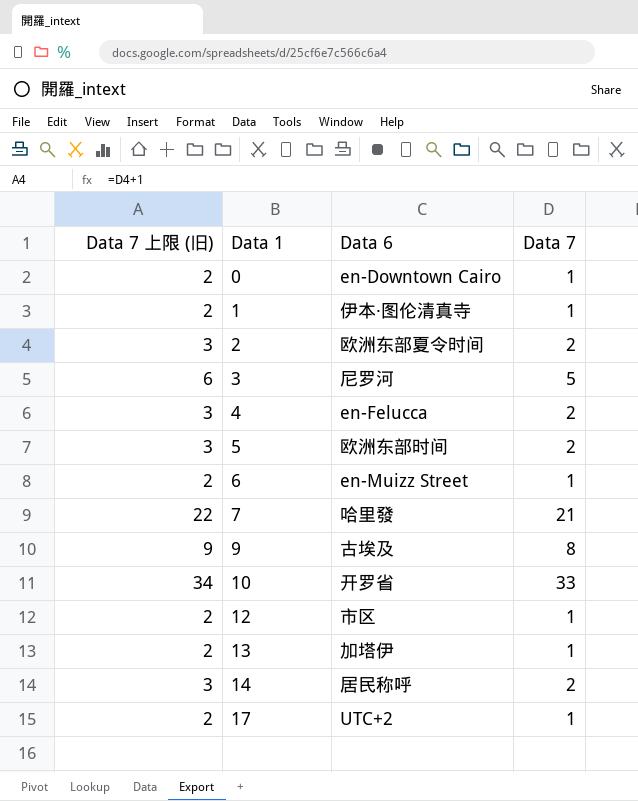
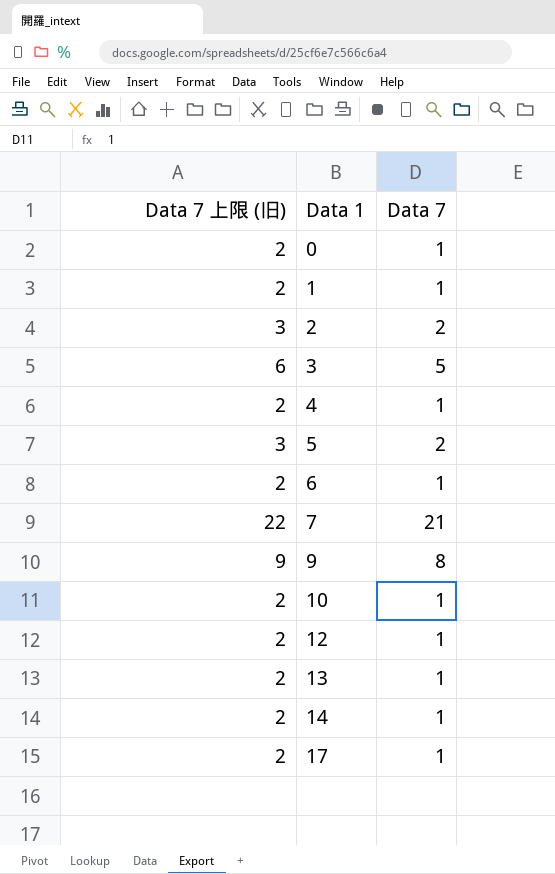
column Data 6 | position: 3 -> none
4 | Data 7 上限 (旧): 3 -> 2
4 | Data 7: 2 -> 1
10 | Data 7 上限 (旧): 34 -> 2
10 | Data 7: 33 -> 1
14 | Data 7 上限 (旧): 3 -> 2
14 | Data 7: 2 -> 1

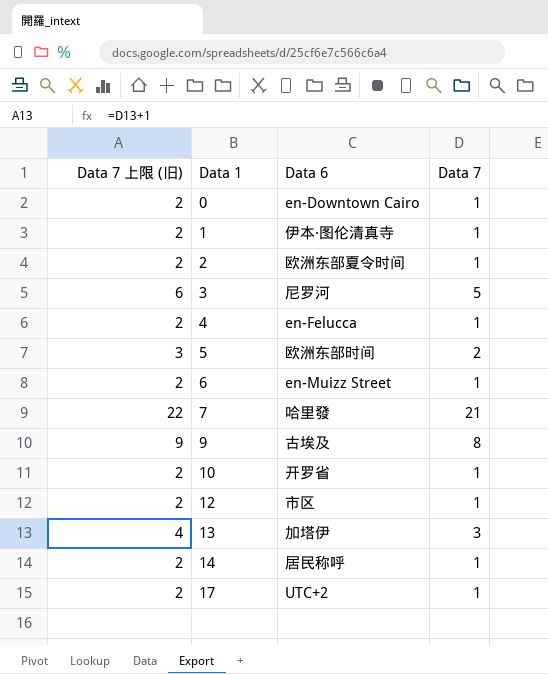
column Data 6 | position: none -> 3
2 | Data 7 上限 (旧): 3 -> 2
2 | Data 7: 2 -> 1
13 | Data 7 上限 (旧): 2 -> 4
13 | Data 7: 1 -> 3

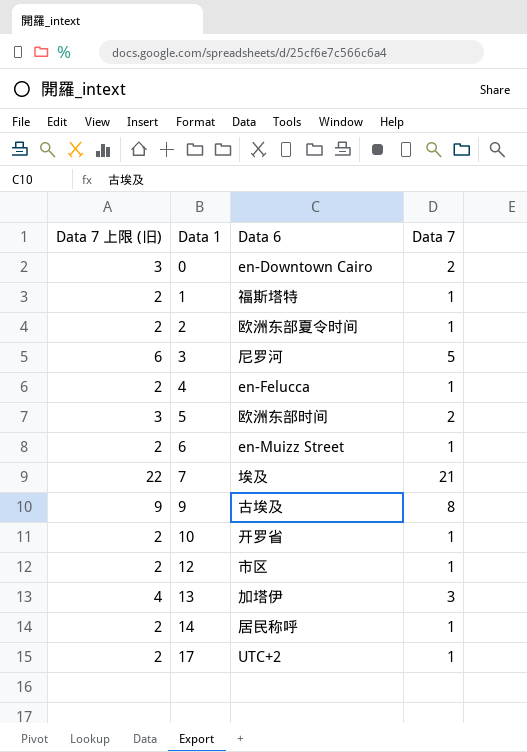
0 | Data 7 上限 (旧): 2 -> 3
0 | Data 7: 1 -> 2
1 | Data 6: 伊本·图伦清真寺 -> 福斯塔特
7 | Data 6: 哈里發 -> 埃及

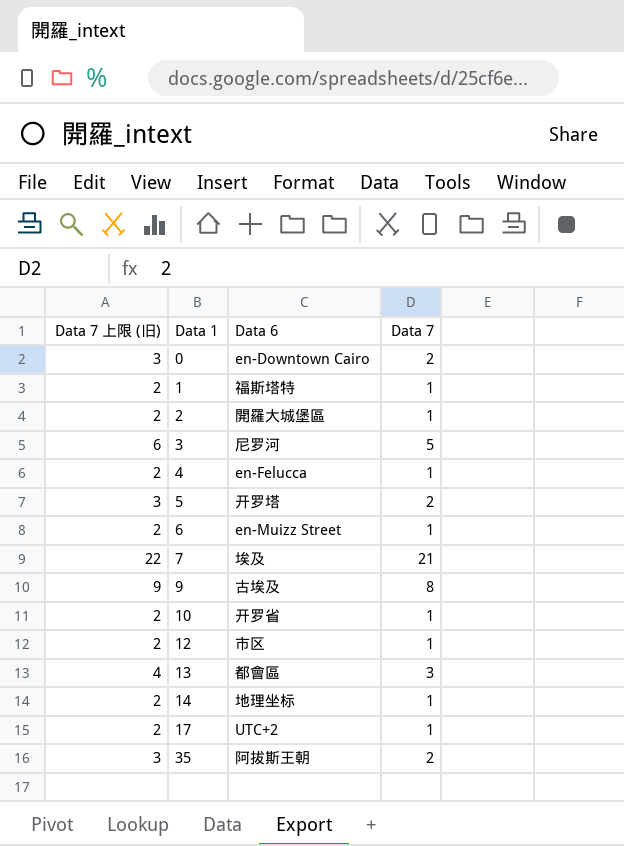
2 | Data 6: 欧洲东部夏令时间 -> 開羅大城堡區
5 | Data 6: 欧洲东部时间 -> 开罗塔
13 | Data 6: 加塔伊 -> 都會區
14 | Data 6: 居民称呼 -> 地理坐标
row 35: none -> 3 | 阿拔斯王朝 | 2

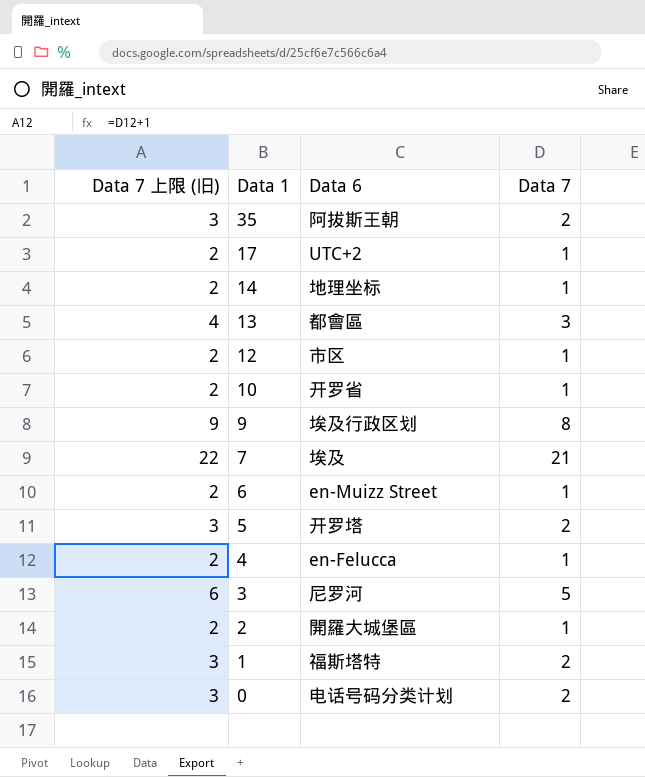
row order: Data 1 ascending -> Data 1 descending
9 | Data 6: 古埃及 -> 埃及行政区划
1 | Data 7 上限 (旧): 2 -> 3
1 | Data 7: 1 -> 2
0 | Data 6: en-Downtown Cairo -> 电话号码分类计划

